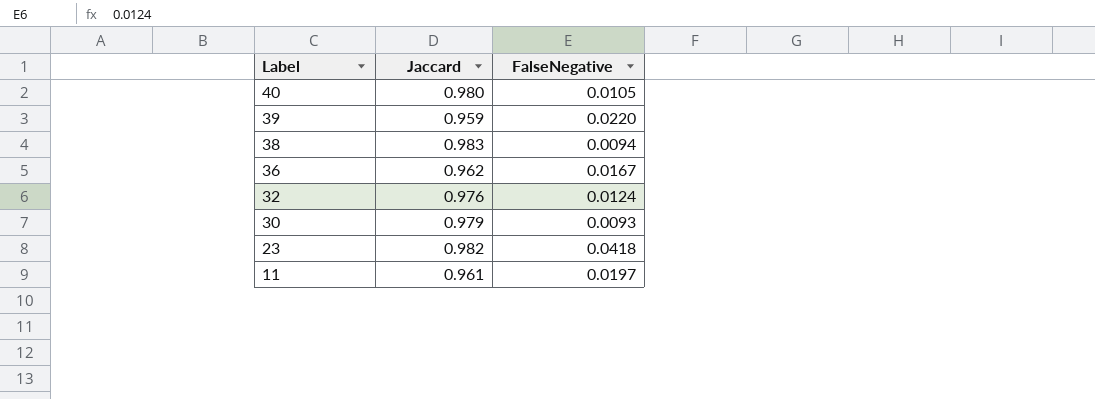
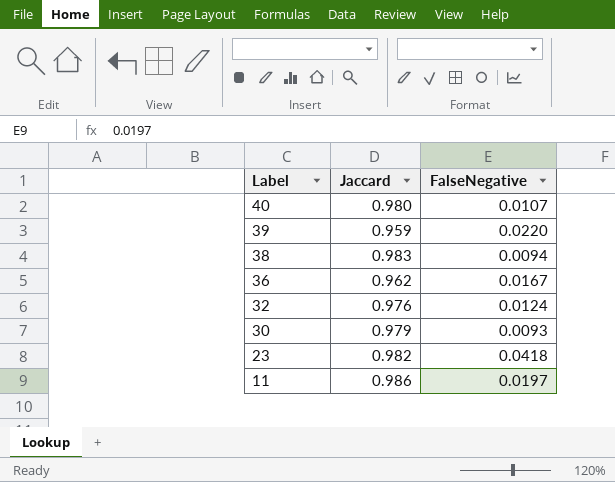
40 | FalseNegative: 0.0105 -> 0.0107
11 | Jaccard: 0.961 -> 0.986

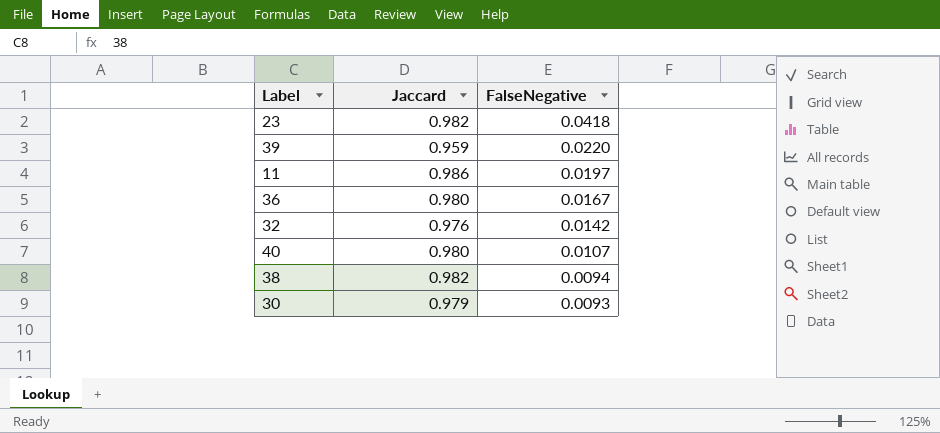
row order: Label descending -> FalseNegative descending
36 | Jaccard: 0.962 -> 0.980
32 | FalseNegative: 0.0124 -> 0.0142
38 | Jaccard: 0.983 -> 0.982

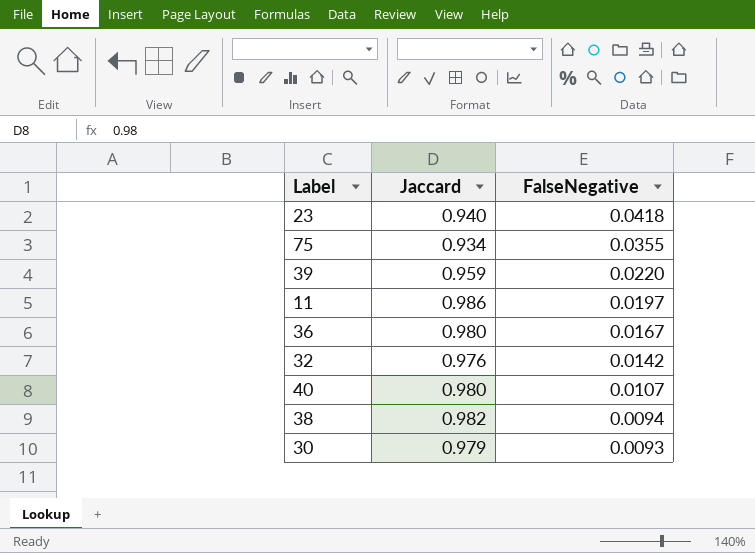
23 | Jaccard: 0.982 -> 0.940
row 75: none -> 0.934 | 0.0355

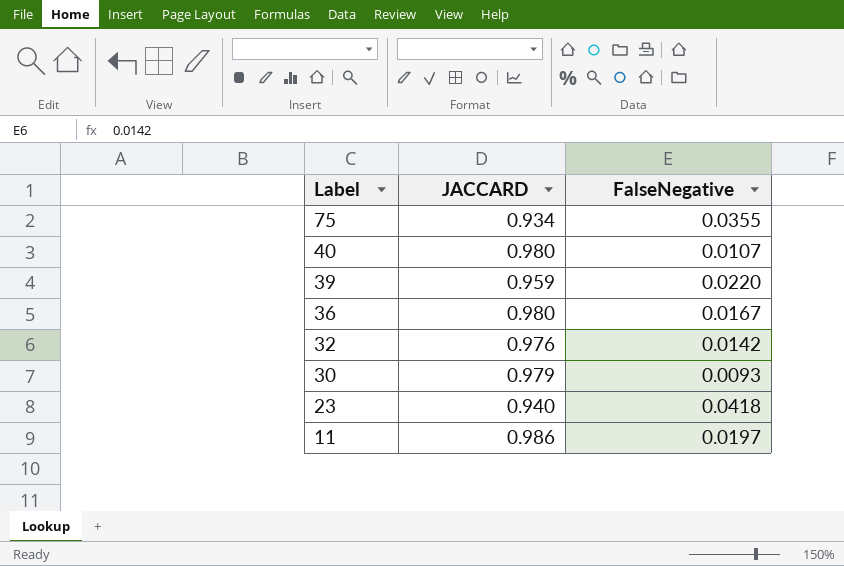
row order: FalseNegative descending -> Label descending
column name: Jaccard -> JACCARD
row 38: 0.982 | 0.0094 -> none

